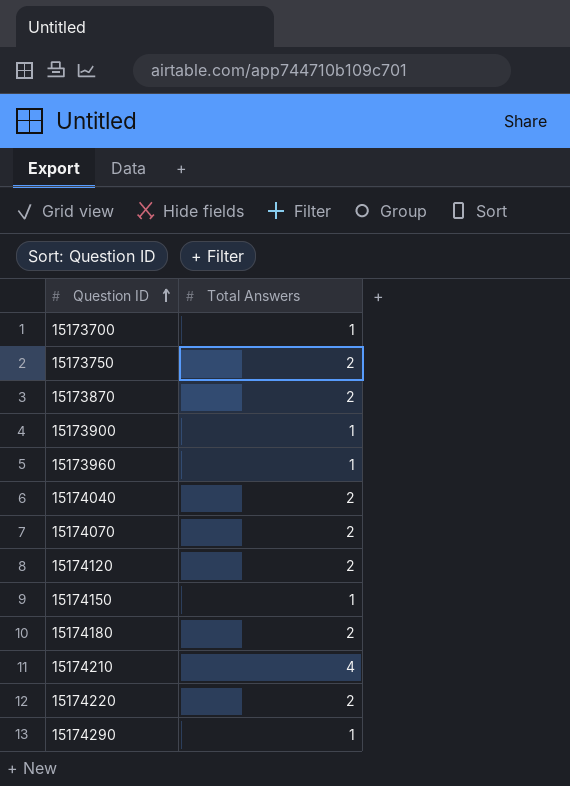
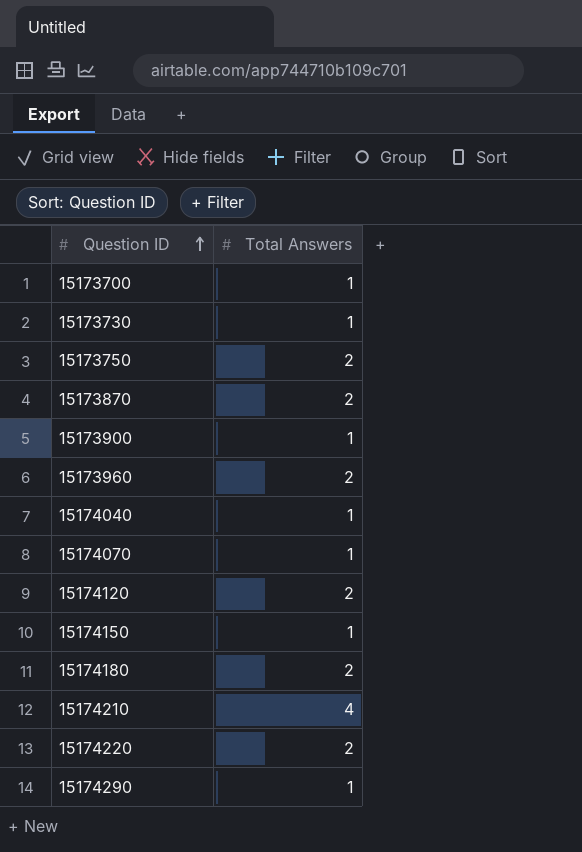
row 15173730: none -> 1
15173960 | Total Answers: 1 -> 2
15174040 | Total Answers: 2 -> 1
15174070 | Total Answers: 2 -> 1

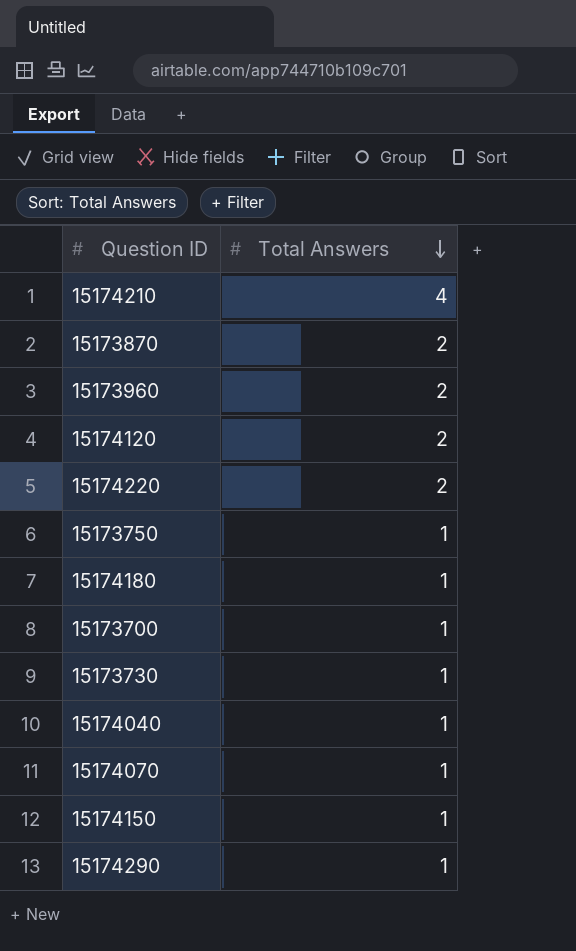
row order: Question ID ascending -> Total Answers descending
row 15173900: 1 -> none
15173750 | Total Answers: 2 -> 1
15174180 | Total Answers: 2 -> 1

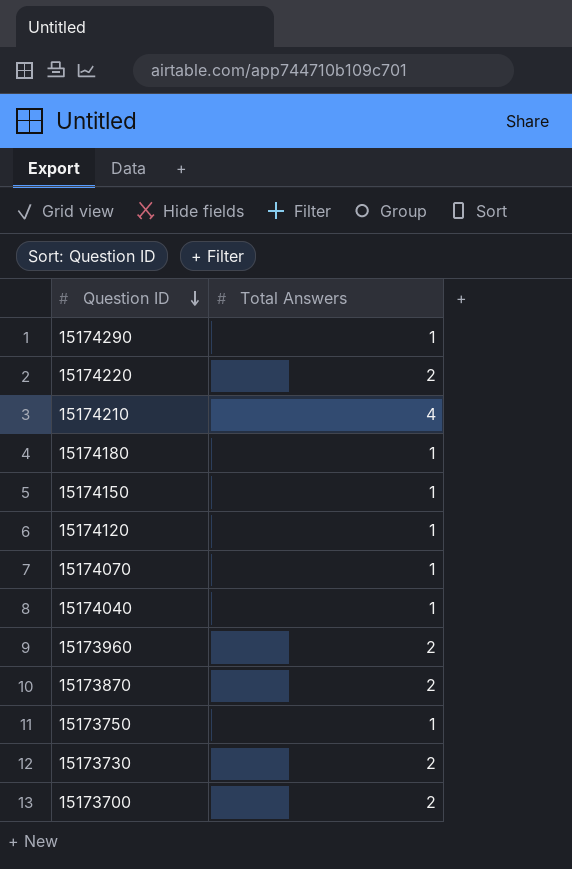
row order: Total Answers descending -> Question ID descending
15174120 | Total Answers: 2 -> 1
15173730 | Total Answers: 1 -> 2
15173700 | Total Answers: 1 -> 2

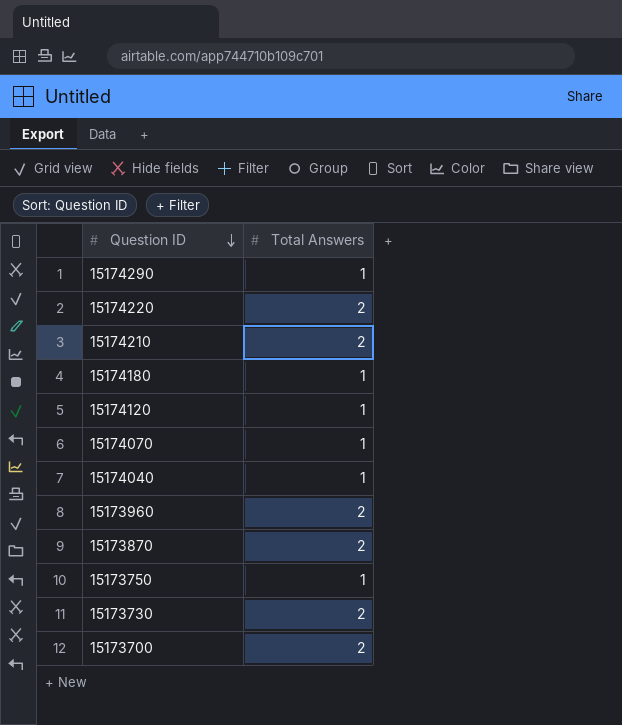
row 15174150: 1 -> none
15174210 | Total Answers: 4 -> 2

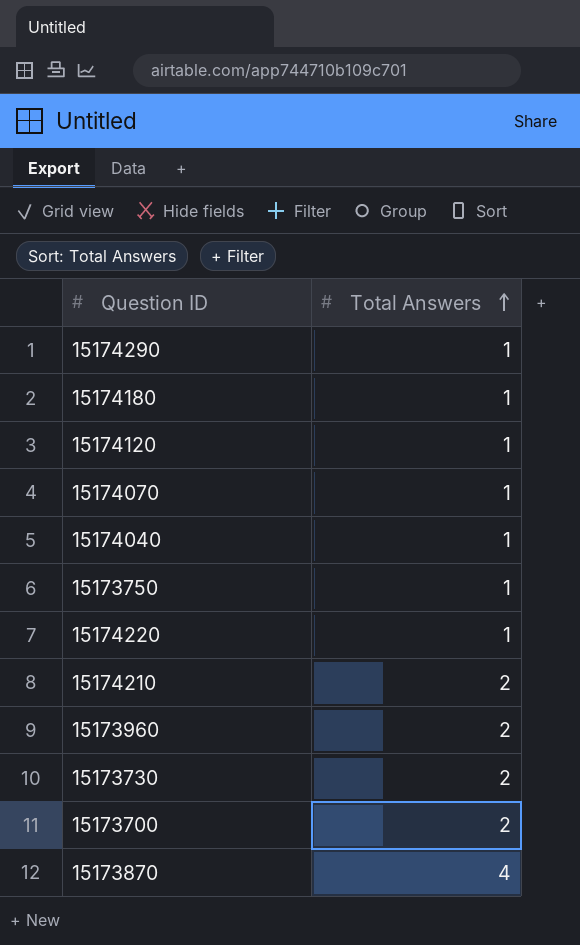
row order: Question ID descending -> Total Answers ascending
15174220 | Total Answers: 2 -> 1
15173870 | Total Answers: 2 -> 4

